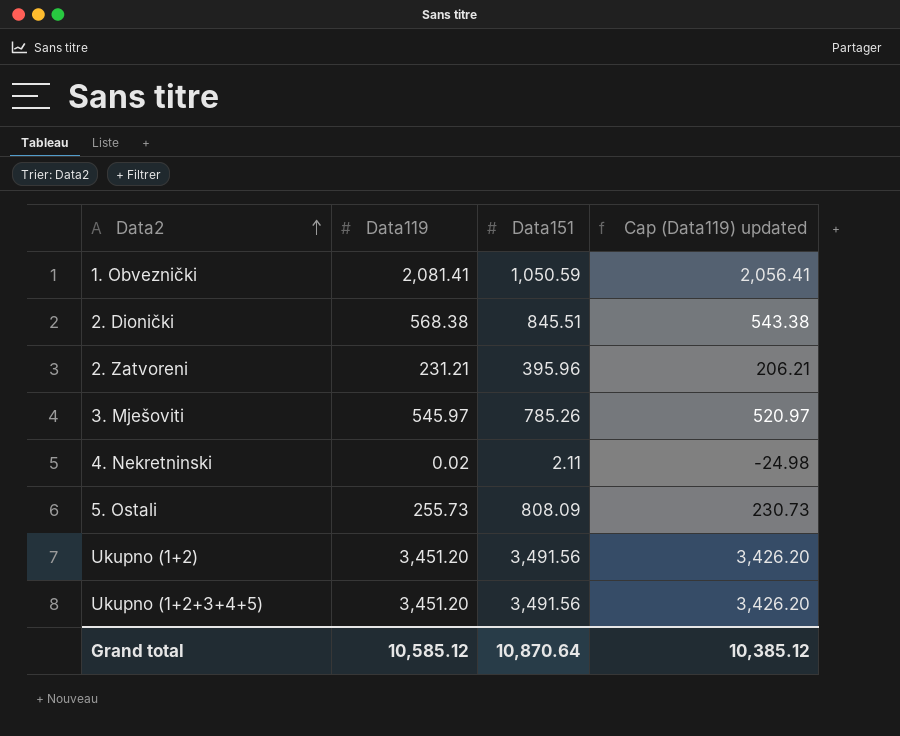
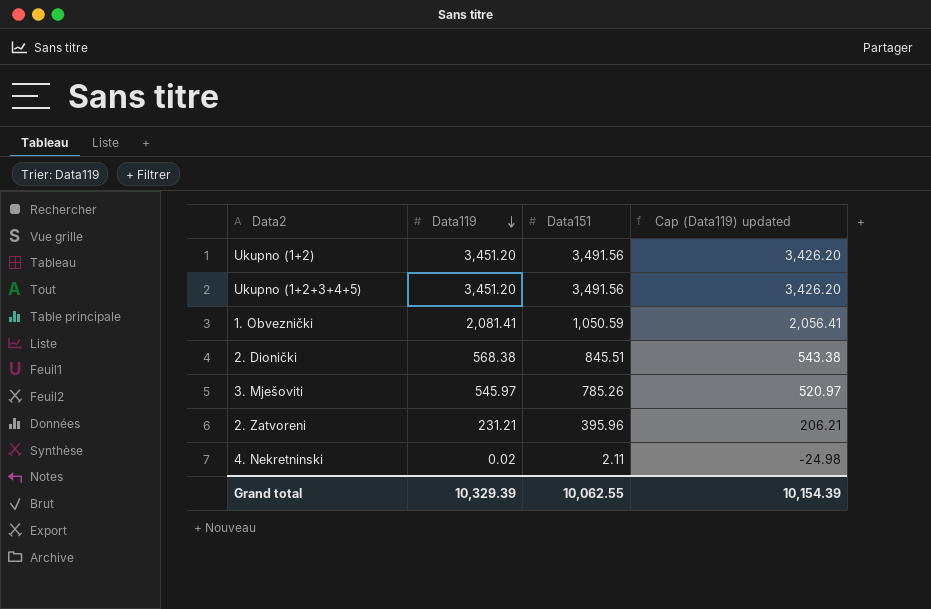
row order: Data2 ascending -> Data119 descending
row 5. Ostali: 255.73 | 808.09 | 230.73 -> none
Grand total | Data119: 10,585.12 -> 10,329.39
Grand total | Data151: 10,870.64 -> 10,062.55
Grand total | Cap (Data119) updated: 10,385.12 -> 10,154.39

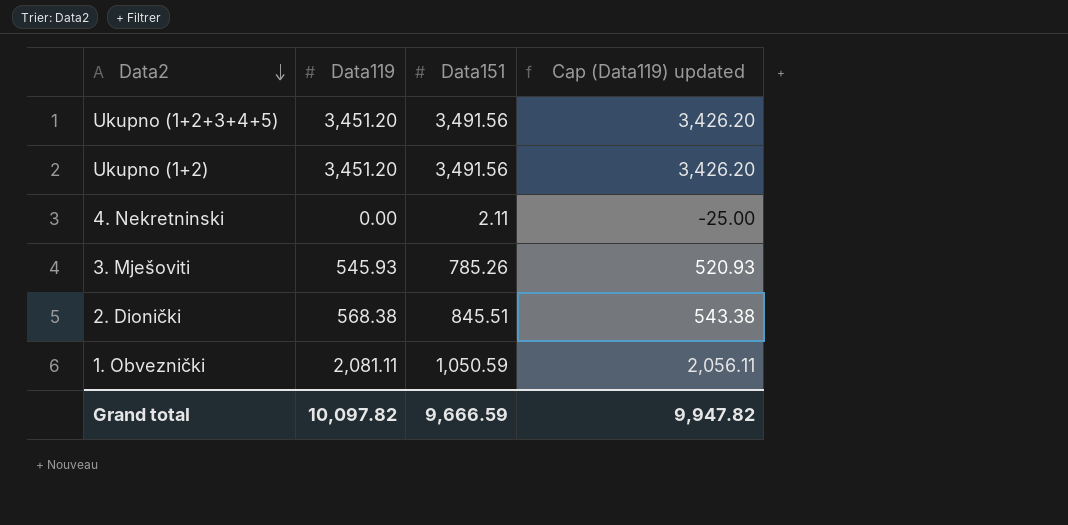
row order: Data119 descending -> Data2 descending
row 2. Zatvoreni: 231.21 | 395.96 | 206.21 -> none
4. Nekretninski | Data119: 0.02 -> 0.00
4. Nekretninski | Cap (Data119) updated: -24.98 -> -25.00
3. Mješoviti | Data119: 545.97 -> 545.93
3. Mješoviti | Cap (Data119) updated: 520.97 -> 520.93
1. Obveznički | Data119: 2,081.41 -> 2,081.11
1. Obveznički | Cap (Data119) updated: 2,056.41 -> 2,056.11
Grand total | Data119: 10,329.39 -> 10,097.82
Grand total | Data151: 10,062.55 -> 9,666.59
Grand total | Cap (Data119) updated: 10,154.39 -> 9,947.82

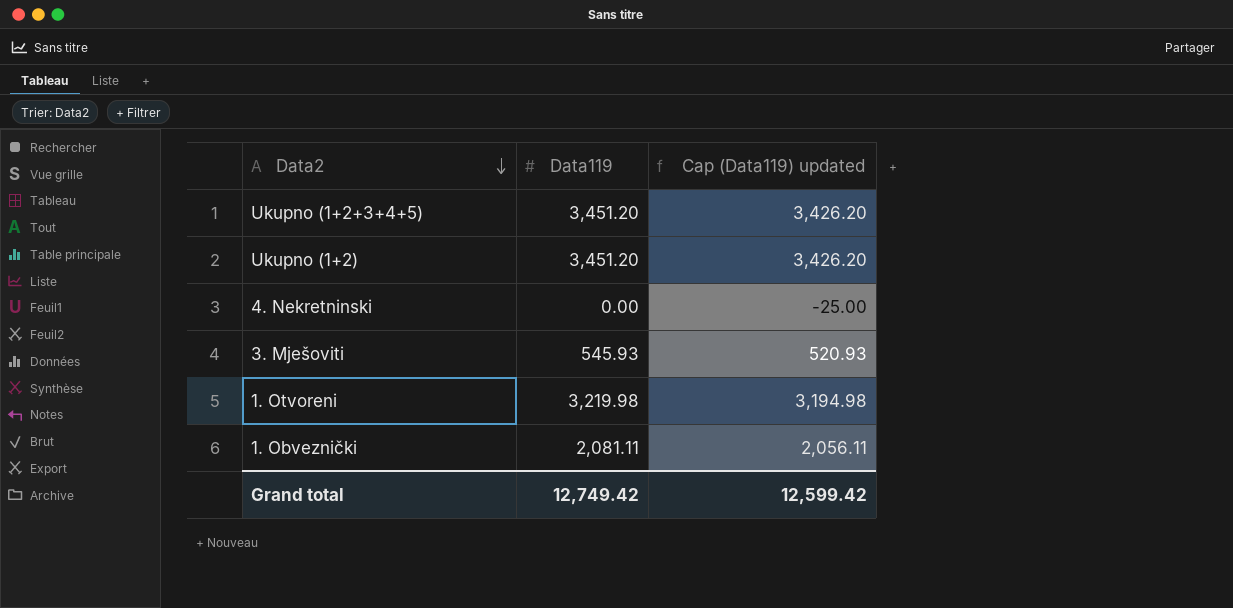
column Data151 | position: 3 -> none
row 2. Dionički: 568.38 | 845.51 | 543.38 -> none
row 1. Otvoreni: none -> 3,219.98 | 3,194.98
Grand total | Data119: 10,097.82 -> 12,749.42
Grand total | Cap (Data119) updated: 9,947.82 -> 12,599.42

